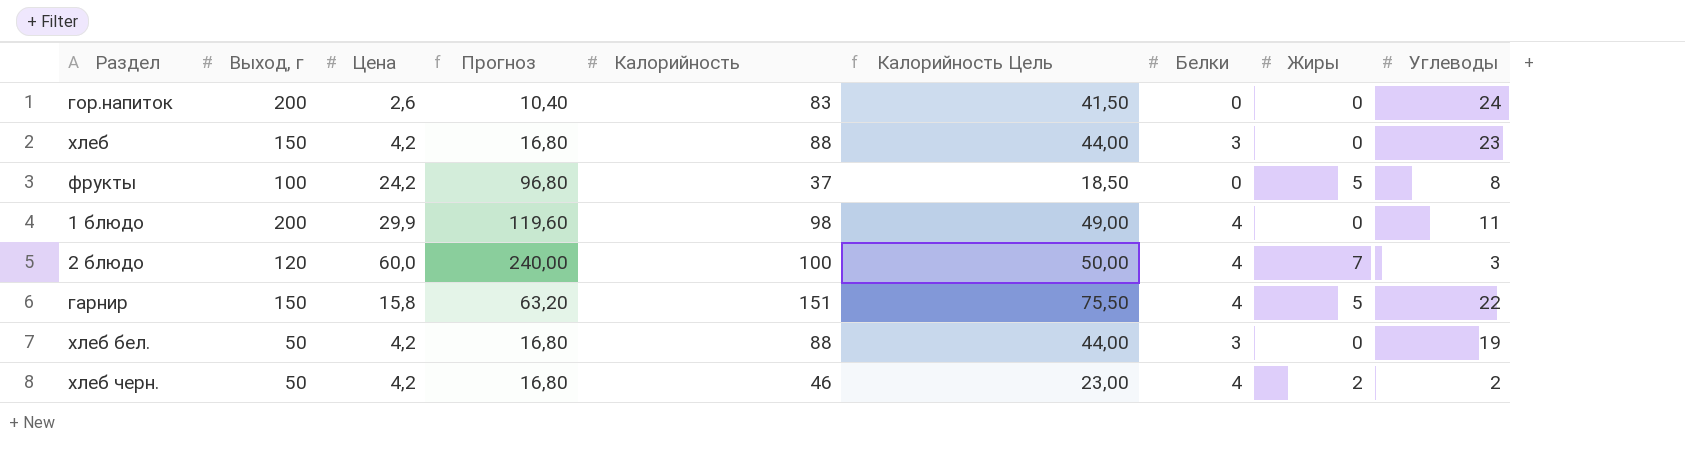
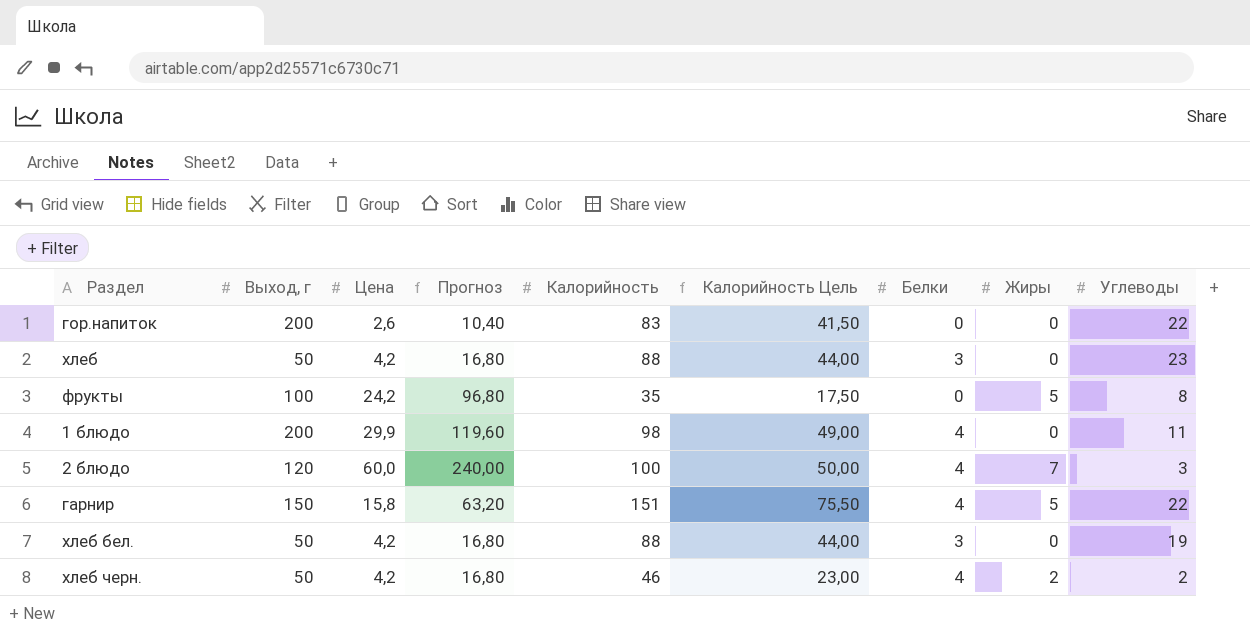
гор.напиток | Углеводы: 24 -> 22
хлеб | Выход, г: 150 -> 50
фрукты | Калорийность: 37 -> 35
фрукты | Калорийность Цель: 18,50 -> 17,50

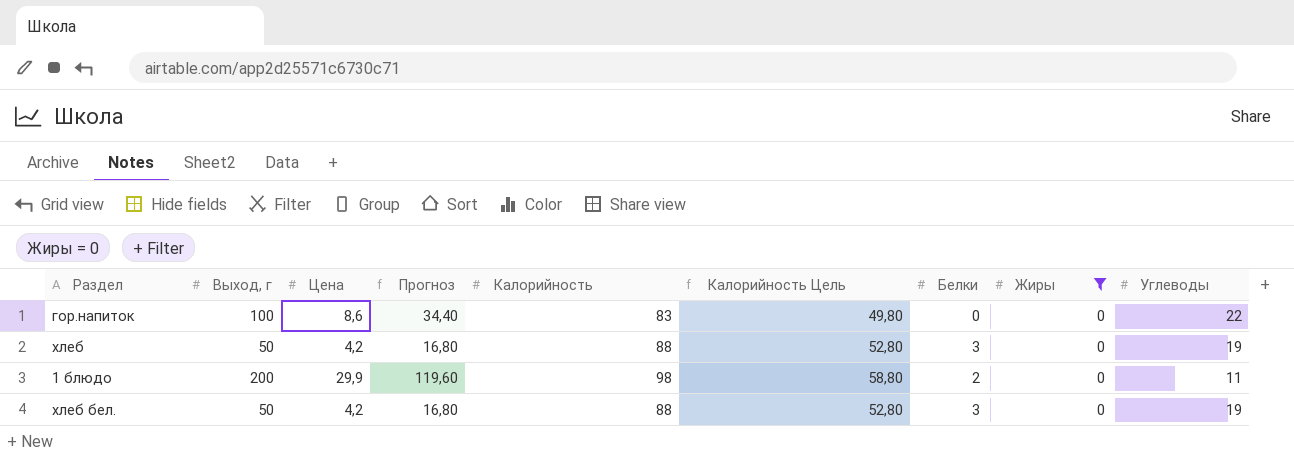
filter: none -> Жиры = 0
column Калорийность Цель | formula: [Калорийность] * 0,5 -> [Калорийность] * 0,6
гор.напиток | Выход, г: 200 -> 100
гор.напиток | Цена: 2,6 -> 8,6
гор.напиток | Прогноз: 10,40 -> 34,40
хлеб | Углеводы: 23 -> 19
1 блюдо | Белки: 4 -> 2

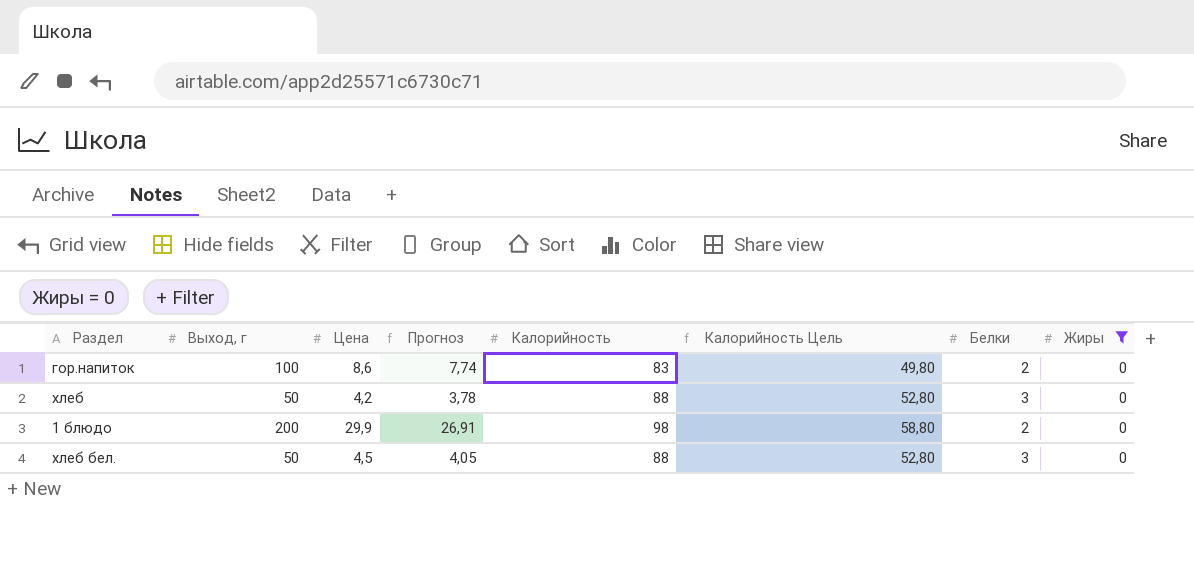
column Углеводы | position: 9 -> none
column Прогноз | formula: [Цена] * 4 -> [Цена] * 0,9
гор.напиток | Белки: 0 -> 2
хлеб бел. | Цена: 4,2 -> 4,5

